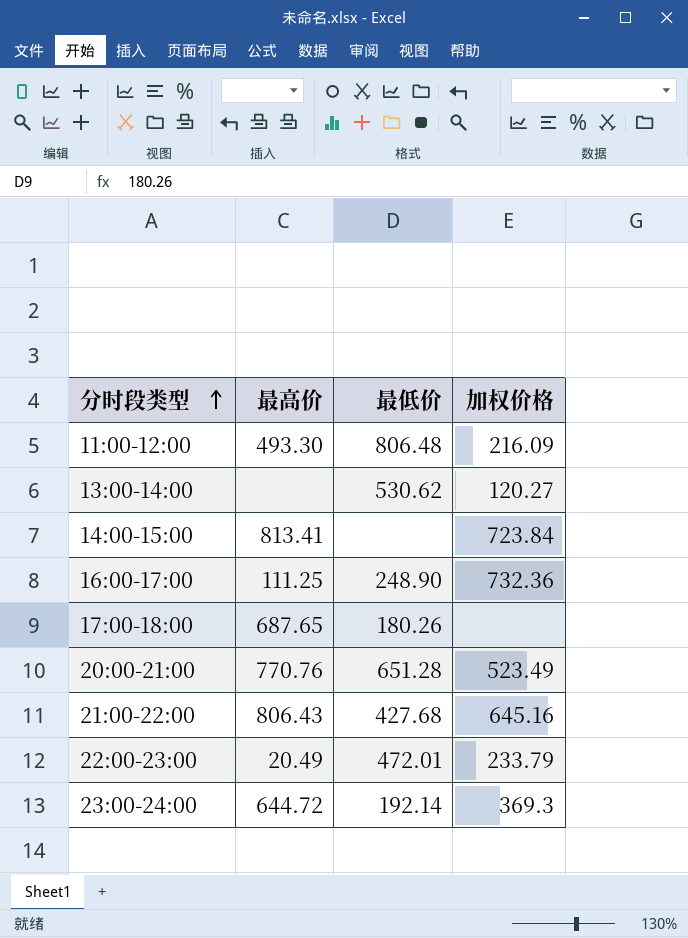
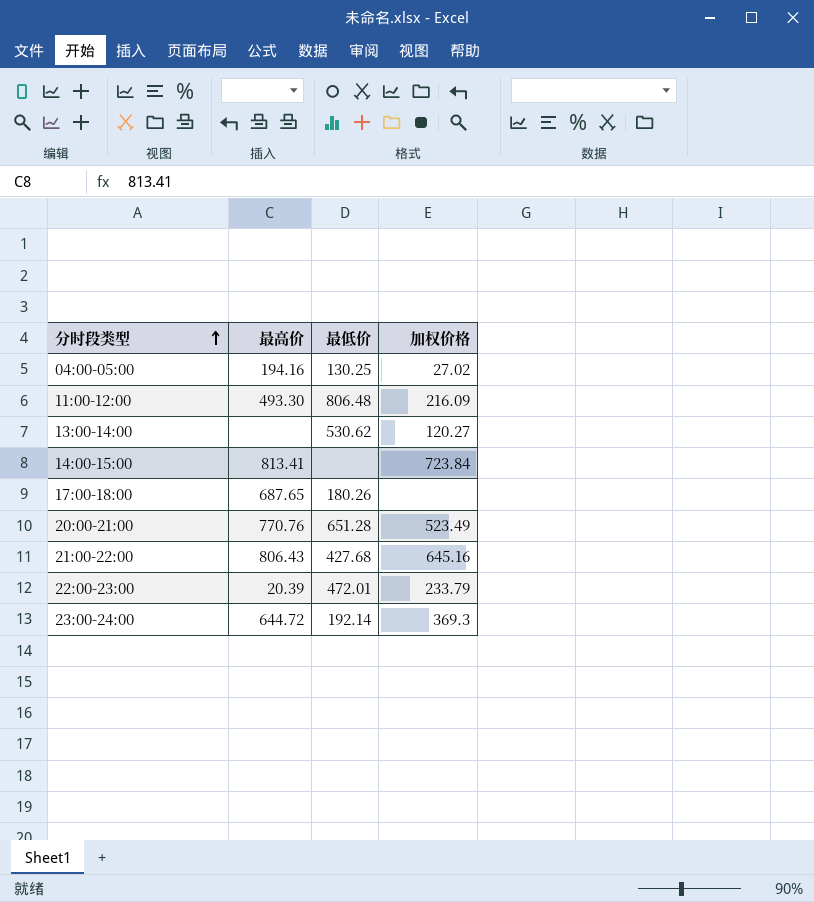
row 16:00-17:00: 111.25 | 248.90 | 732.36 -> none
row 04:00-05:00: none -> 194.16 | 130.25 | 27.02
22:00-23:00 | 最高价: 20.49 -> 20.39

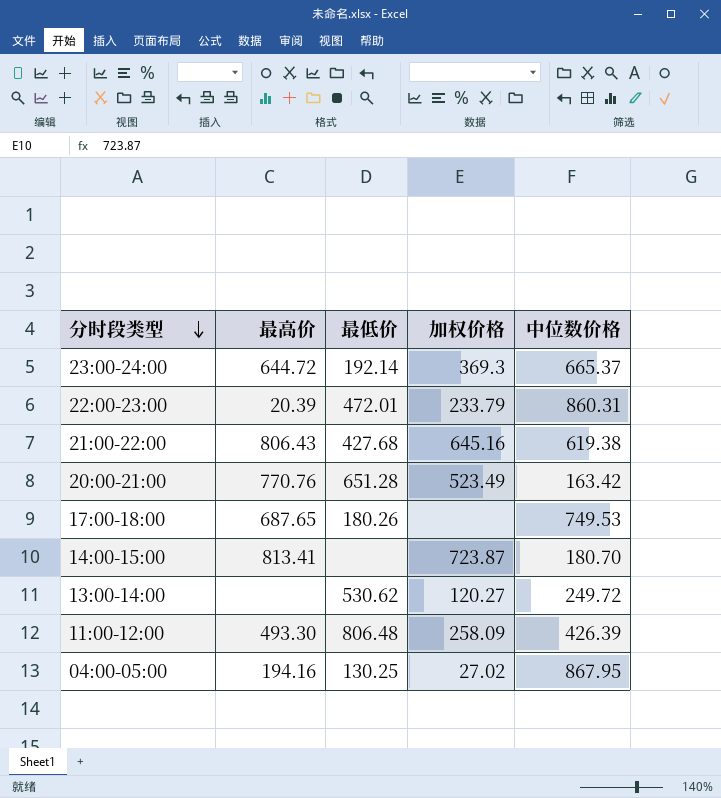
row order: 分时段类型 ascending -> 分时段类型 descending
column 中位数价格 | position: none -> 5
14:00-15:00 | 加权价格: 723.84 -> 723.87
11:00-12:00 | 加权价格: 216.09 -> 258.09

